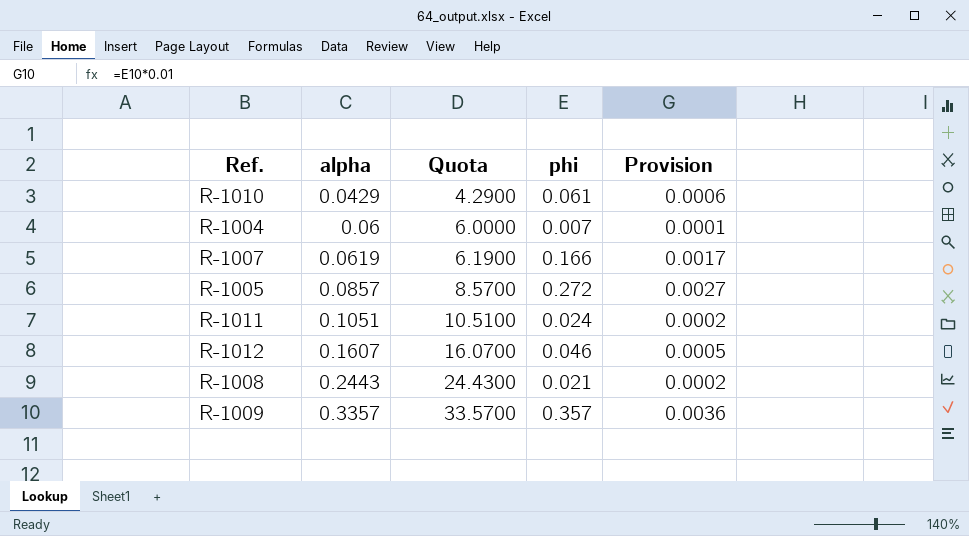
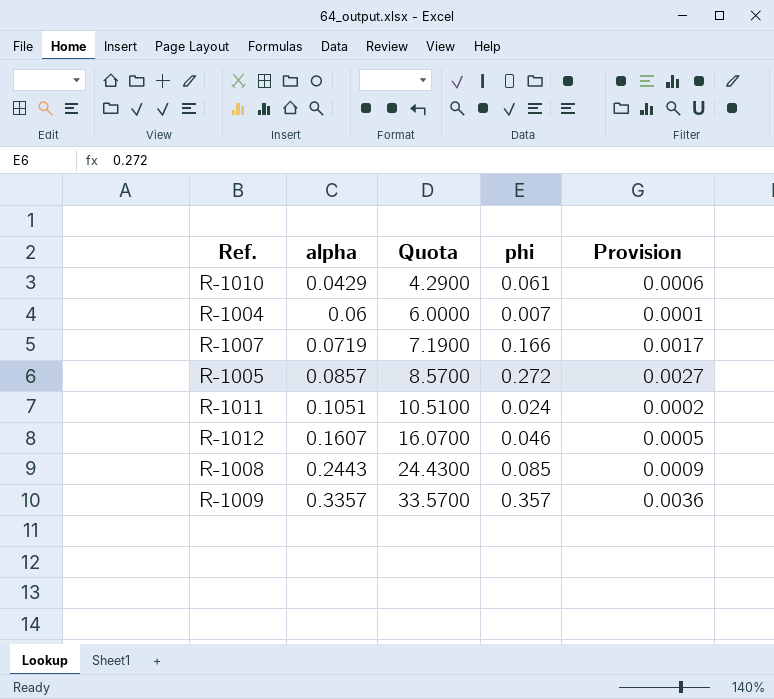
R-1007 | alpha: 0.0619 -> 0.0719
R-1007 | Quota: 6.1900 -> 7.1900
R-1008 | phi: 0.021 -> 0.085
R-1008 | Provision: 0.0002 -> 0.0009

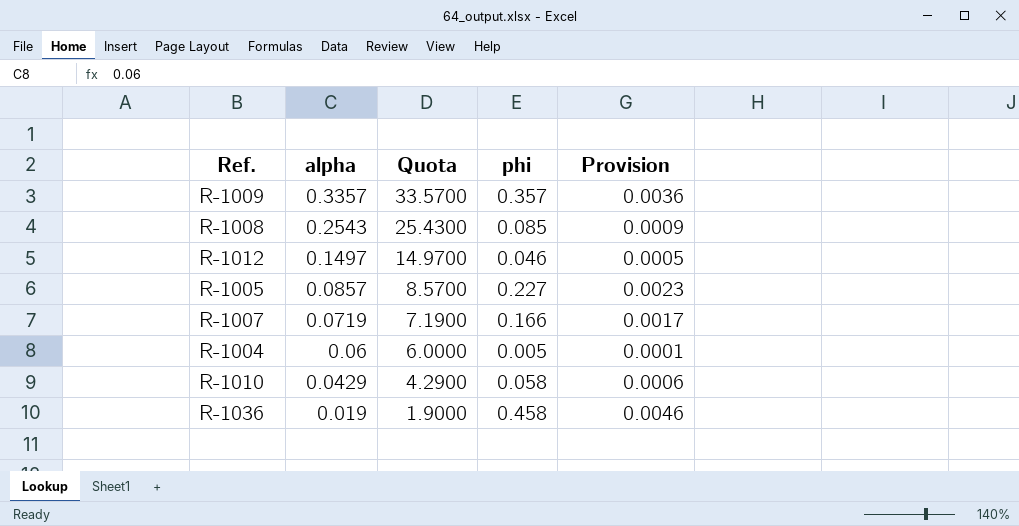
row order: alpha ascending -> alpha descending
row R-1011: 0.1051 | 10.5100 | 0.024 | 0.0002 -> none
R-1008 | alpha: 0.2443 -> 0.2543
R-1008 | Quota: 24.4300 -> 25.4300
R-1012 | alpha: 0.1607 -> 0.1497
R-1012 | Quota: 16.0700 -> 14.9700
R-1005 | phi: 0.272 -> 0.227
R-1005 | Provision: 0.0027 -> 0.0023
R-1004 | phi: 0.007 -> 0.005
R-1010 | phi: 0.061 -> 0.058
row R-1036: none -> 0.019 | 1.9000 | 0.458 | 0.0046

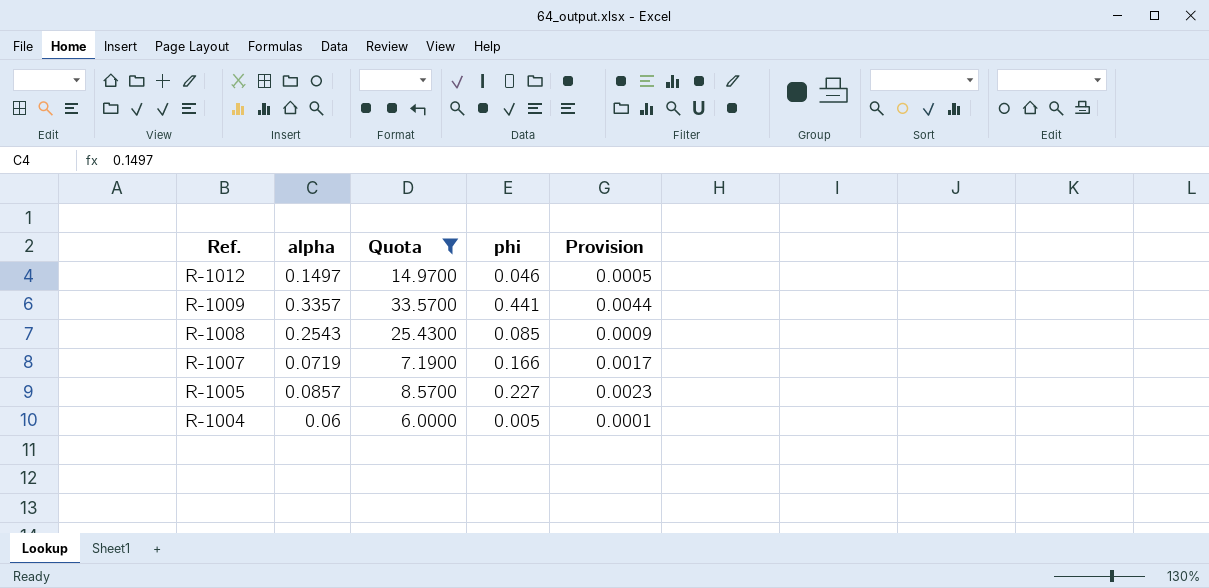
filter: none -> Quota >= 6.0000
row order: alpha descending -> Ref. descending
R-1009 | phi: 0.357 -> 0.441
R-1009 | Provision: 0.0036 -> 0.0044

